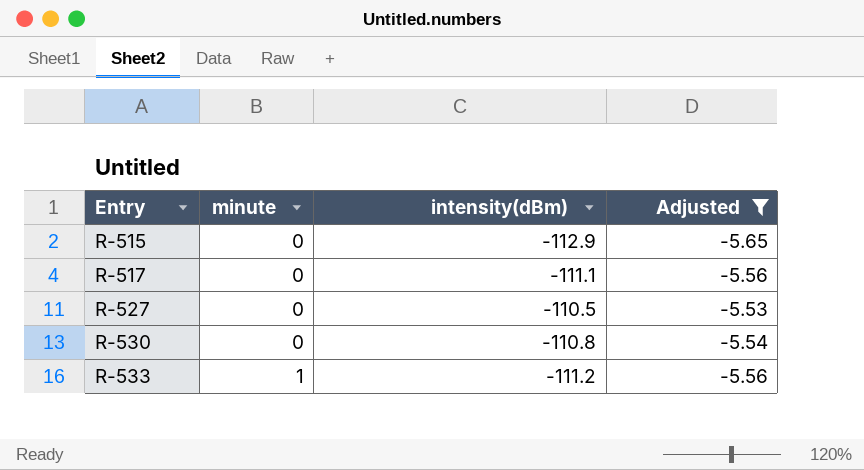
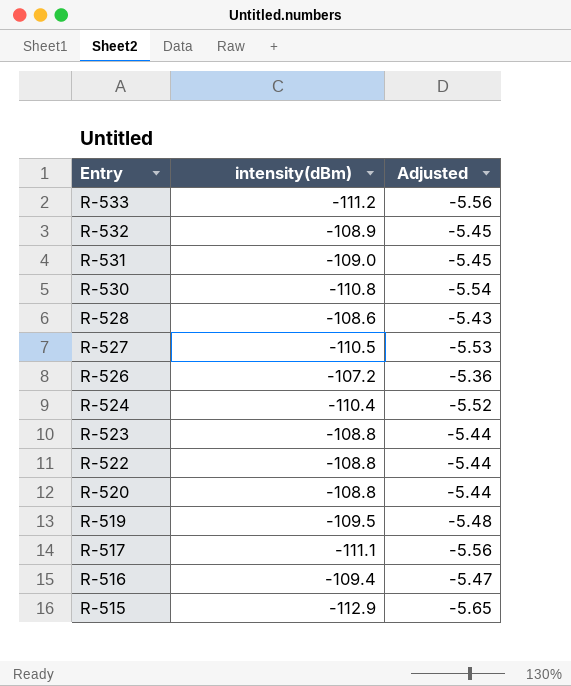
filter: Adjusted <= -5.53 -> none
row order: Entry ascending -> Entry descending
column minute | position: 2 -> none

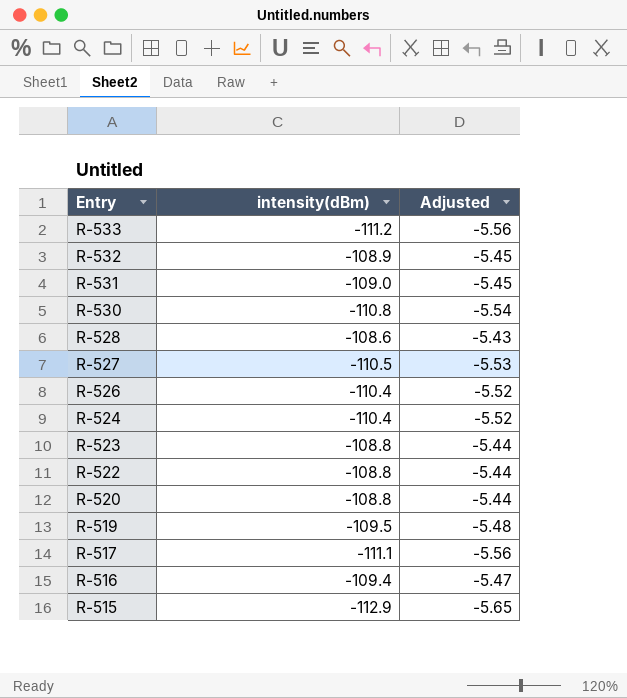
R-526 | intensity(dBm): -107.2 -> -110.4
R-526 | Adjusted: -5.36 -> -5.52

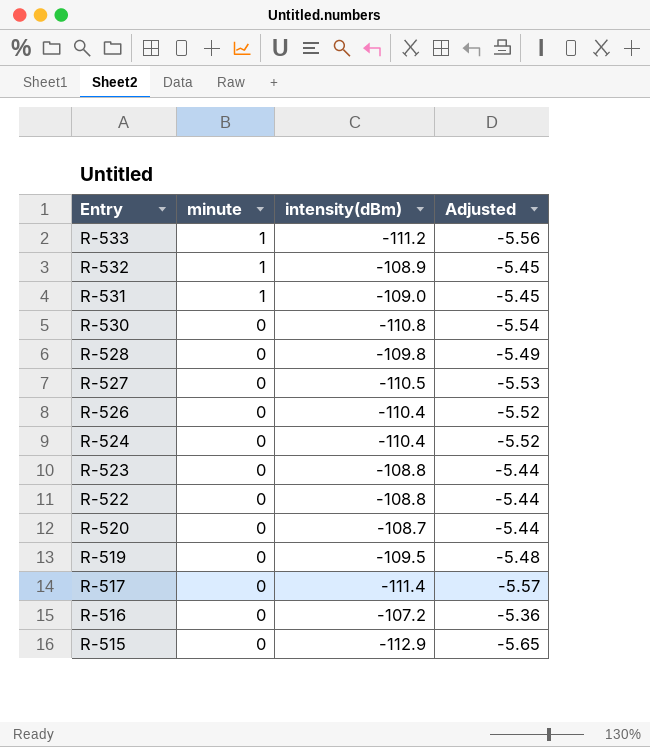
column minute | position: none -> 2
R-528 | intensity(dBm): -108.6 -> -109.8
R-528 | Adjusted: -5.43 -> -5.49
R-520 | intensity(dBm): -108.8 -> -108.7
R-517 | intensity(dBm): -111.1 -> -111.4
R-517 | Adjusted: -5.56 -> -5.57
R-516 | intensity(dBm): -109.4 -> -107.2
R-516 | Adjusted: -5.47 -> -5.36

